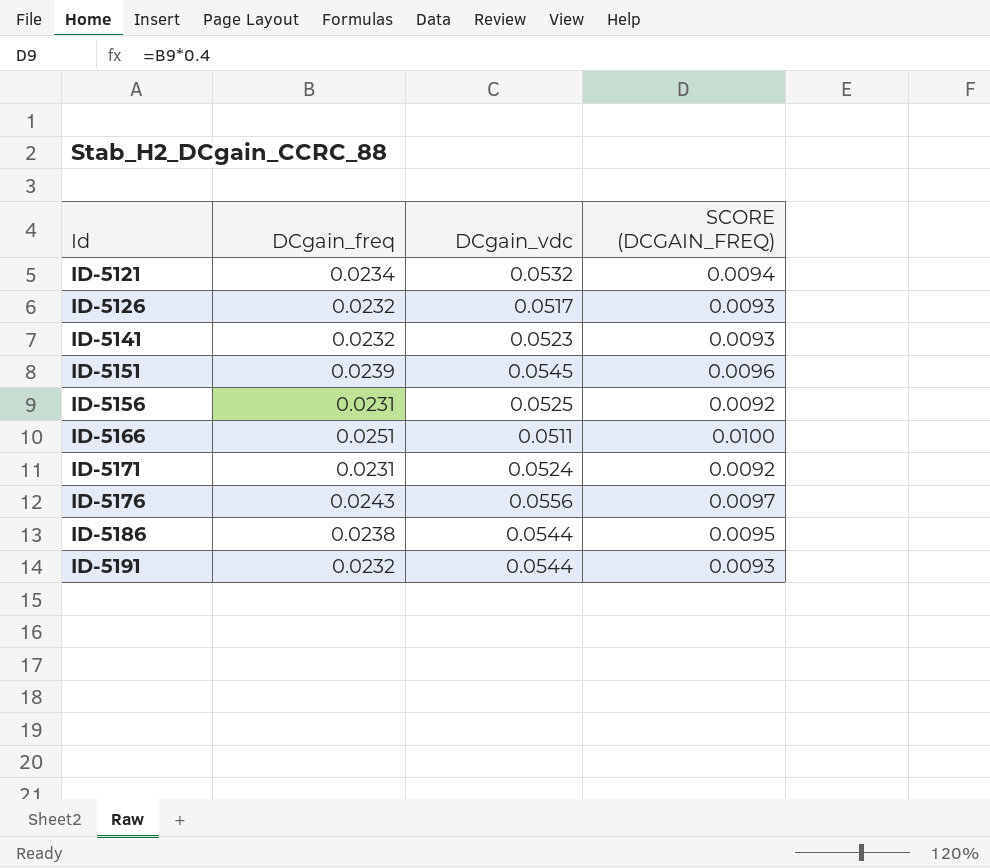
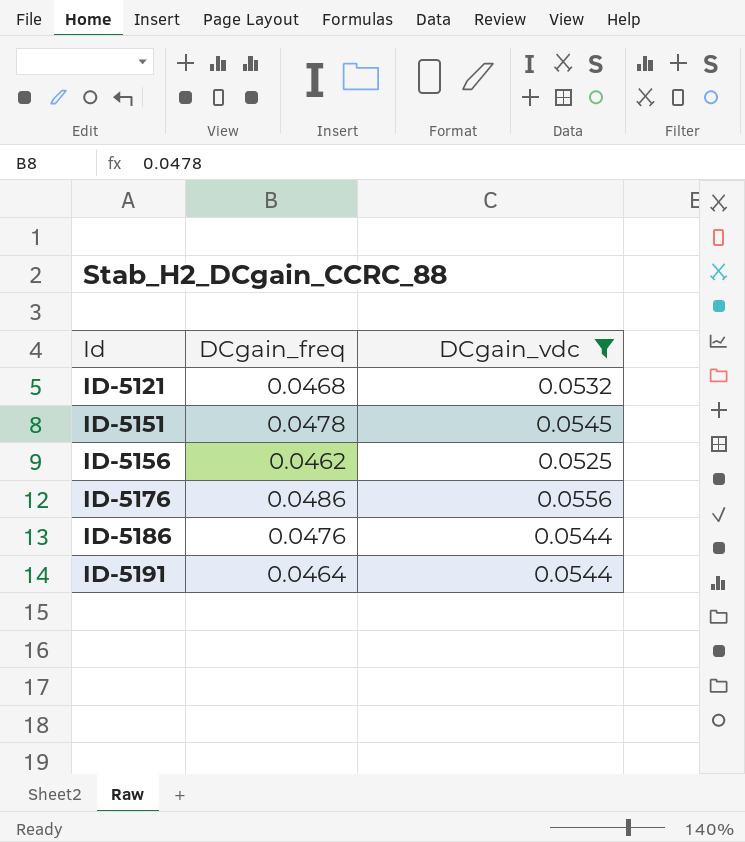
filter: none -> DCgain_vdc >= 0.0525
column SCORE (DCGAIN_FREQ) | formula: [DCgain_freq] * 0.4 -> none
ID-5121 | DCgain_freq: 0.0234 -> 0.0468
ID-5151 | DCgain_freq: 0.0239 -> 0.0478
ID-5156 | DCgain_freq: 0.0231 -> 0.0462
ID-5176 | DCgain_freq: 0.0243 -> 0.0486
ID-5186 | DCgain_freq: 0.0238 -> 0.0476
ID-5191 | DCgain_freq: 0.0232 -> 0.0464

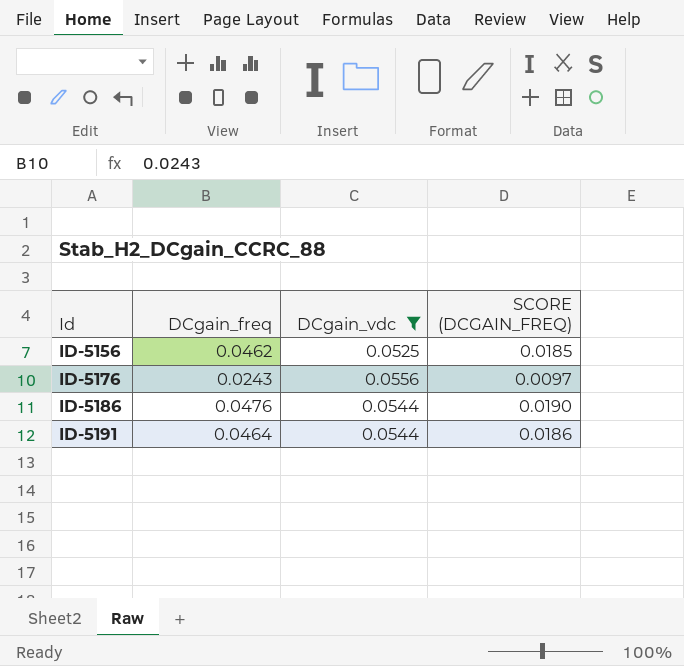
column SCORE (DCGAIN_FREQ) | formula: none -> [DCgain_freq] * 0.4
row ID-5121: 0.0468 | 0.0532 -> none
row ID-5151: 0.0478 | 0.0545 -> none
ID-5176 | DCgain_freq: 0.0486 -> 0.0243

